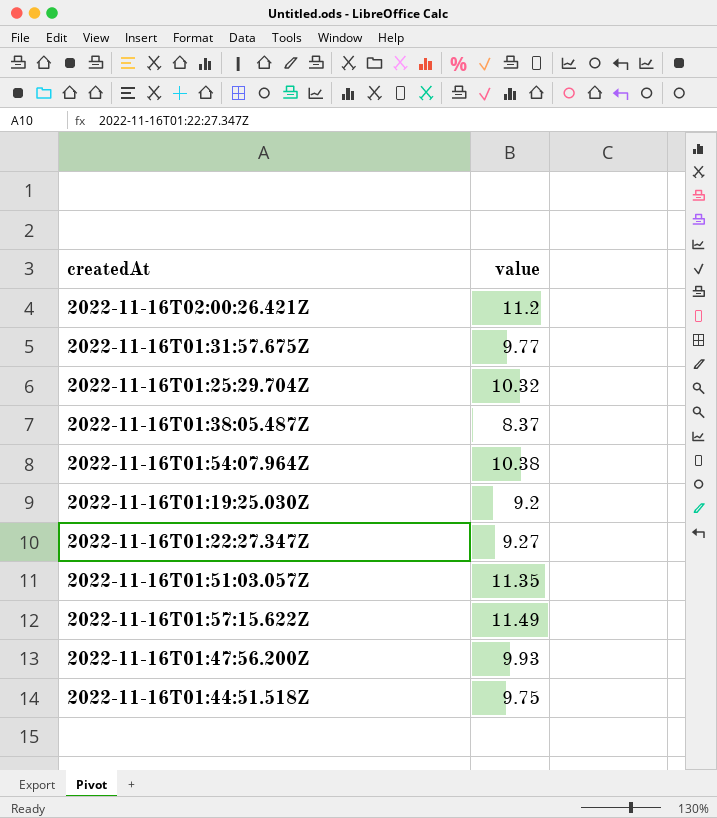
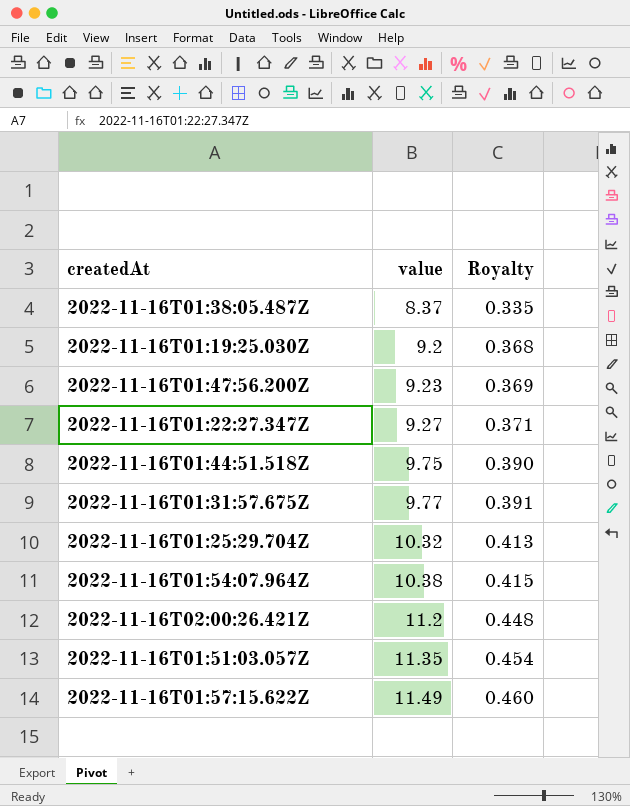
row order: none -> value ascending
column Royalty | formula: none -> [value] * 0.04
2022-11-16T01:47:56.200Z | value: 9.93 -> 9.23

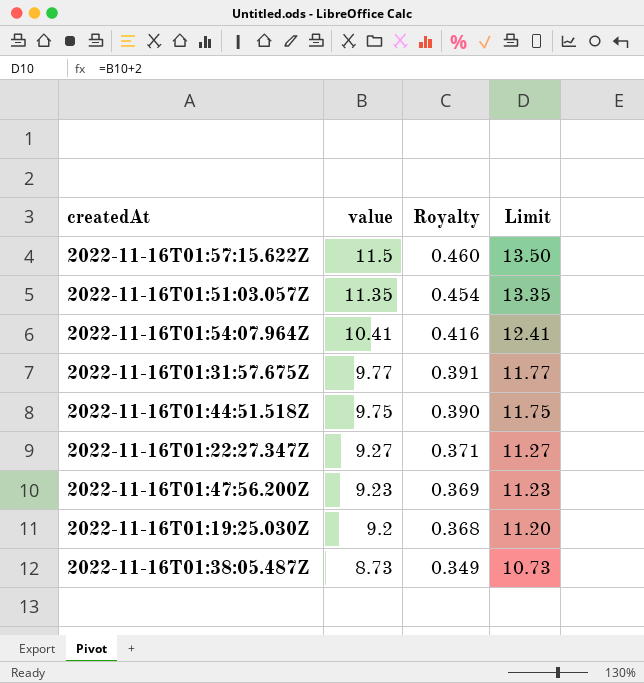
row order: value ascending -> value descending
column Limit | formula: none -> [value] + 2
row 2022-11-16T01:25:29.704Z: 10.32 | 0.413 -> none
row 2022-11-16T02:00:26.421Z: 11.2 | 0.448 -> none
2022-11-16T01:57:15.622Z | value: 11.49 -> 11.5
2022-11-16T01:54:07.964Z | value: 10.38 -> 10.41
2022-11-16T01:54:07.964Z | Royalty: 0.415 -> 0.416
2022-11-16T01:38:05.487Z | value: 8.37 -> 8.73
2022-11-16T01:38:05.487Z | Royalty: 0.335 -> 0.349

